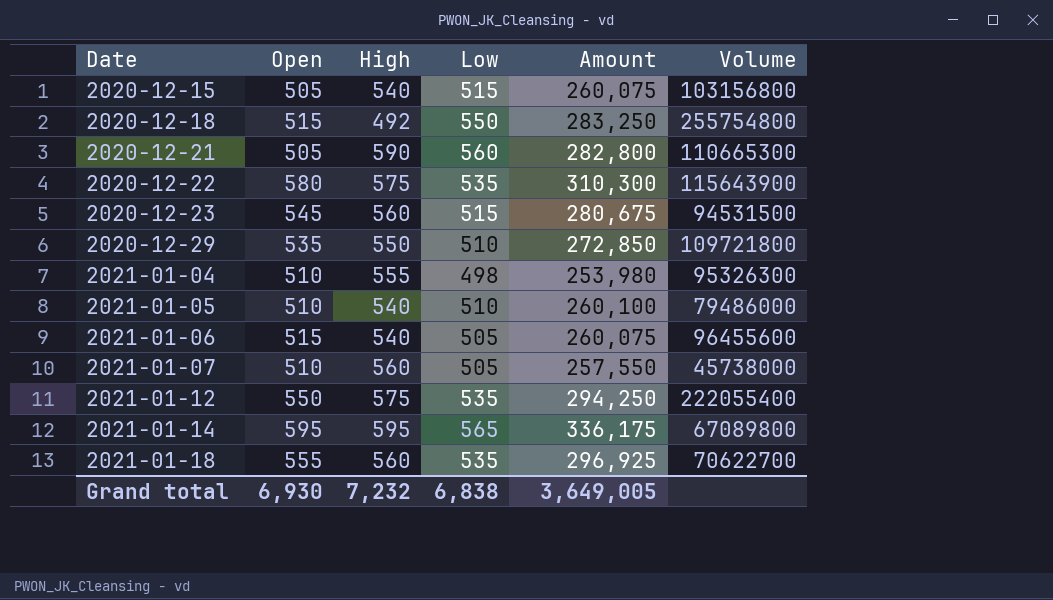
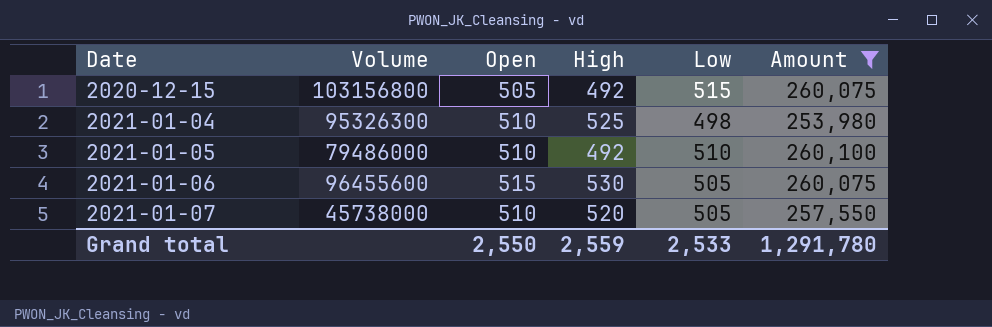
filter: none -> Amount <= 260,100
column Volume | position: 6 -> 2
2020-12-15 | High: 540 -> 492
2021-01-04 | High: 555 -> 525
2021-01-05 | High: 540 -> 492
2021-01-06 | High: 540 -> 530
2021-01-07 | High: 560 -> 520
Grand total | Open: 6,930 -> 2,550
Grand total | High: 7,232 -> 2,559
Grand total | Low: 6,838 -> 2,533
Grand total | Amount: 3,649,005 -> 1,291,780

